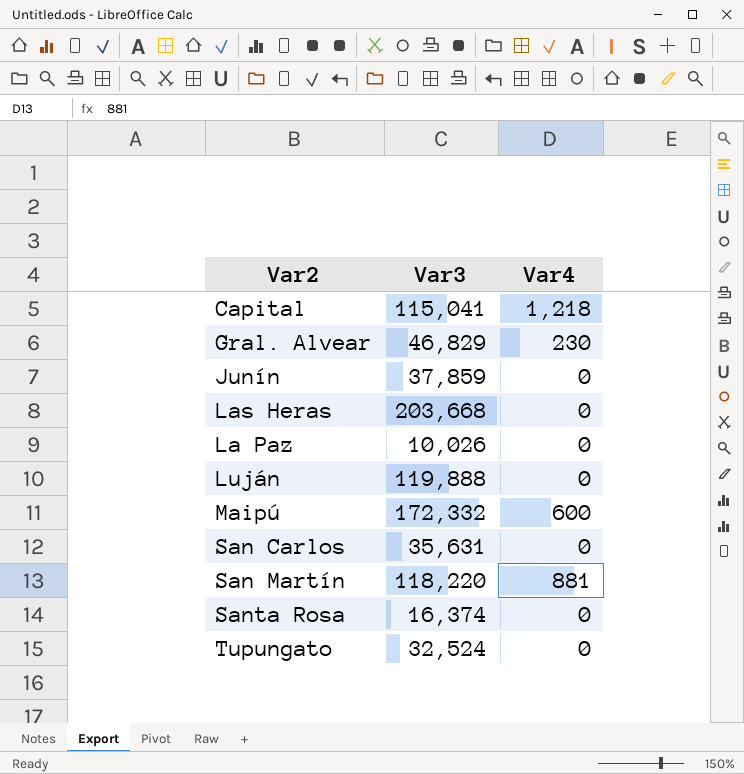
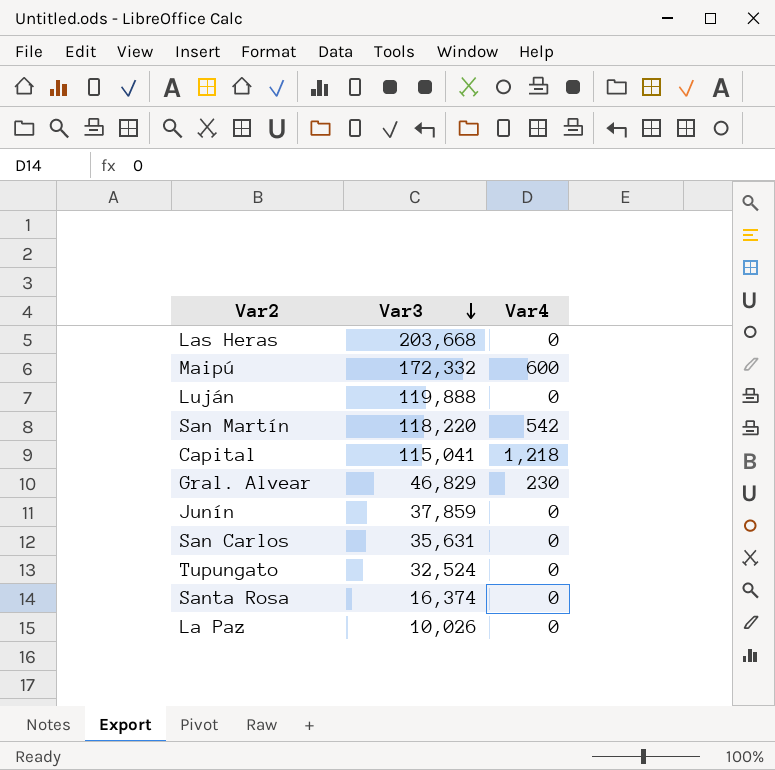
row order: none -> Var3 descending
San Martín | Var4: 881 -> 542

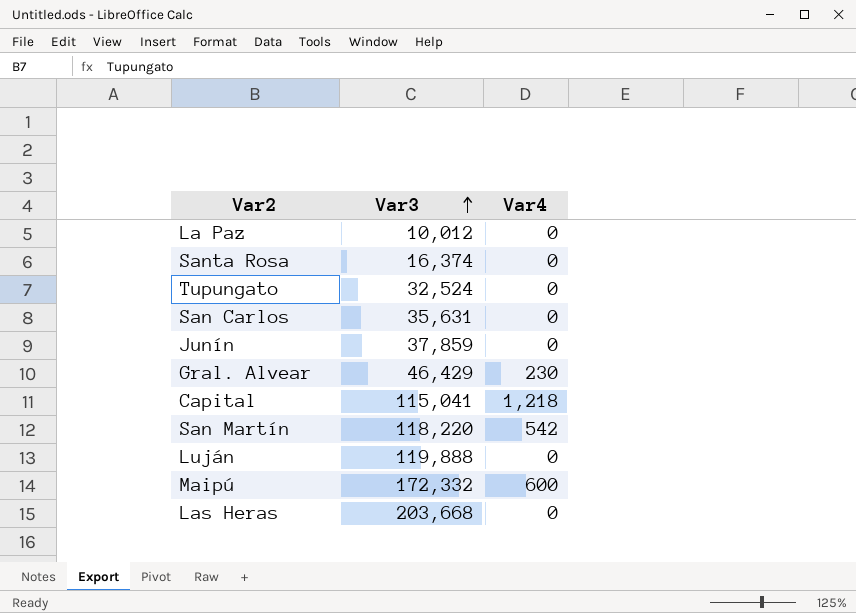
row order: Var3 descending -> Var3 ascending
La Paz | Var3: 10,026 -> 10,012
Gral. Alvear | Var3: 46,829 -> 46,429

